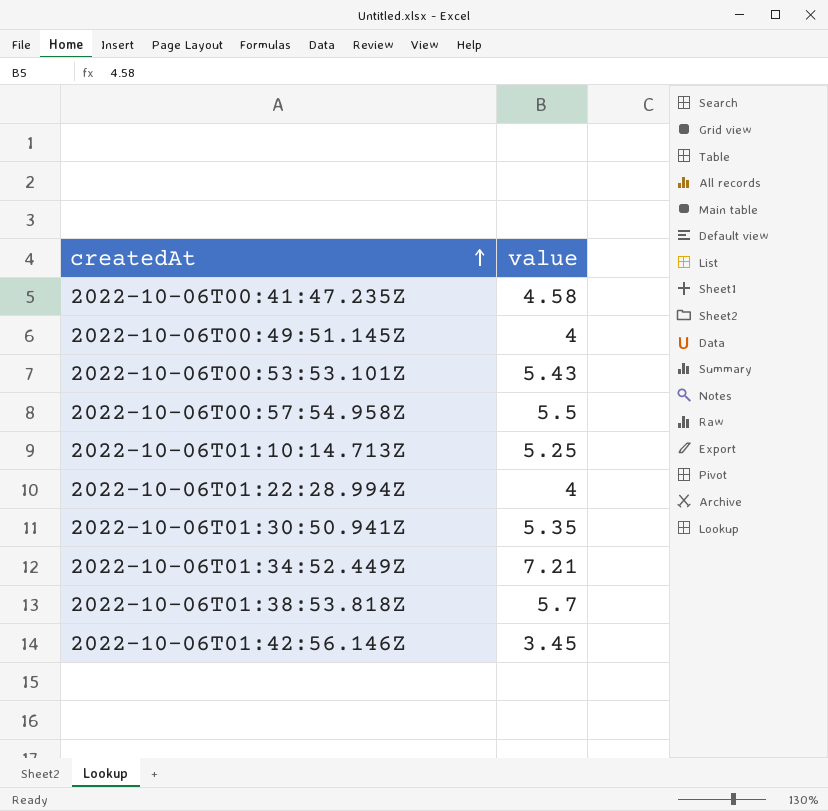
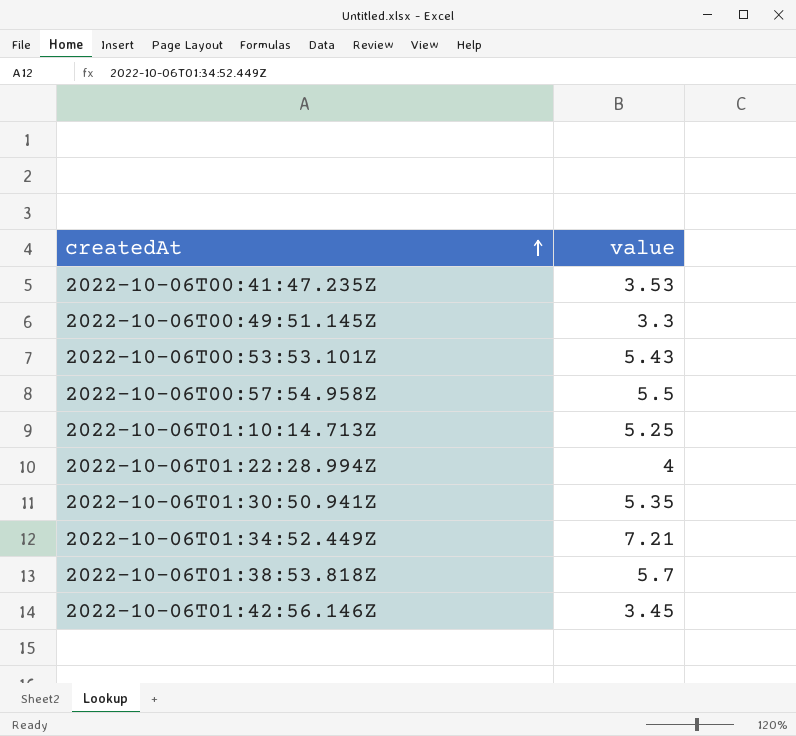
2022-10-06T00:41:47.235Z | value: 4.58 -> 3.53
2022-10-06T00:49:51.145Z | value: 4 -> 3.3

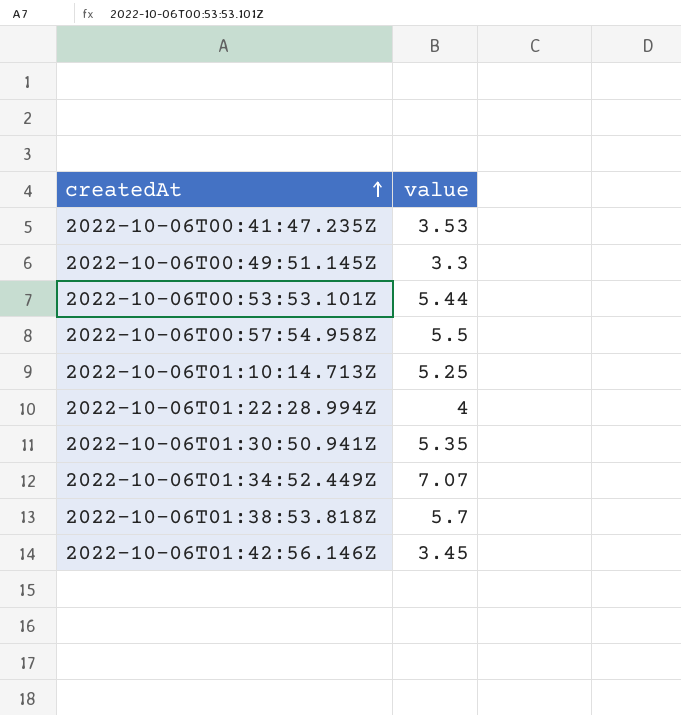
2022-10-06T00:53:53.101Z | value: 5.43 -> 5.44
2022-10-06T01:34:52.449Z | value: 7.21 -> 7.07

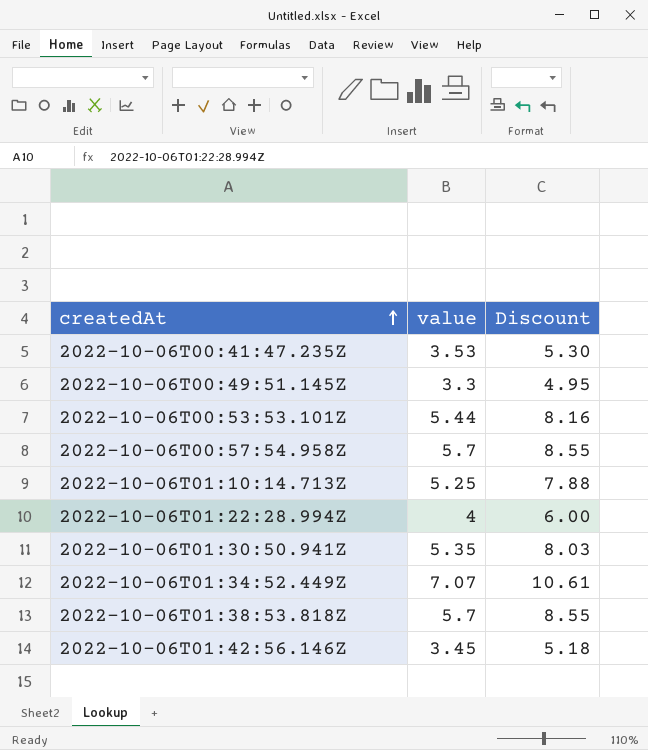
column Discount | formula: none -> [value] * 1.5
2022-10-06T00:57:54.958Z | value: 5.5 -> 5.7

